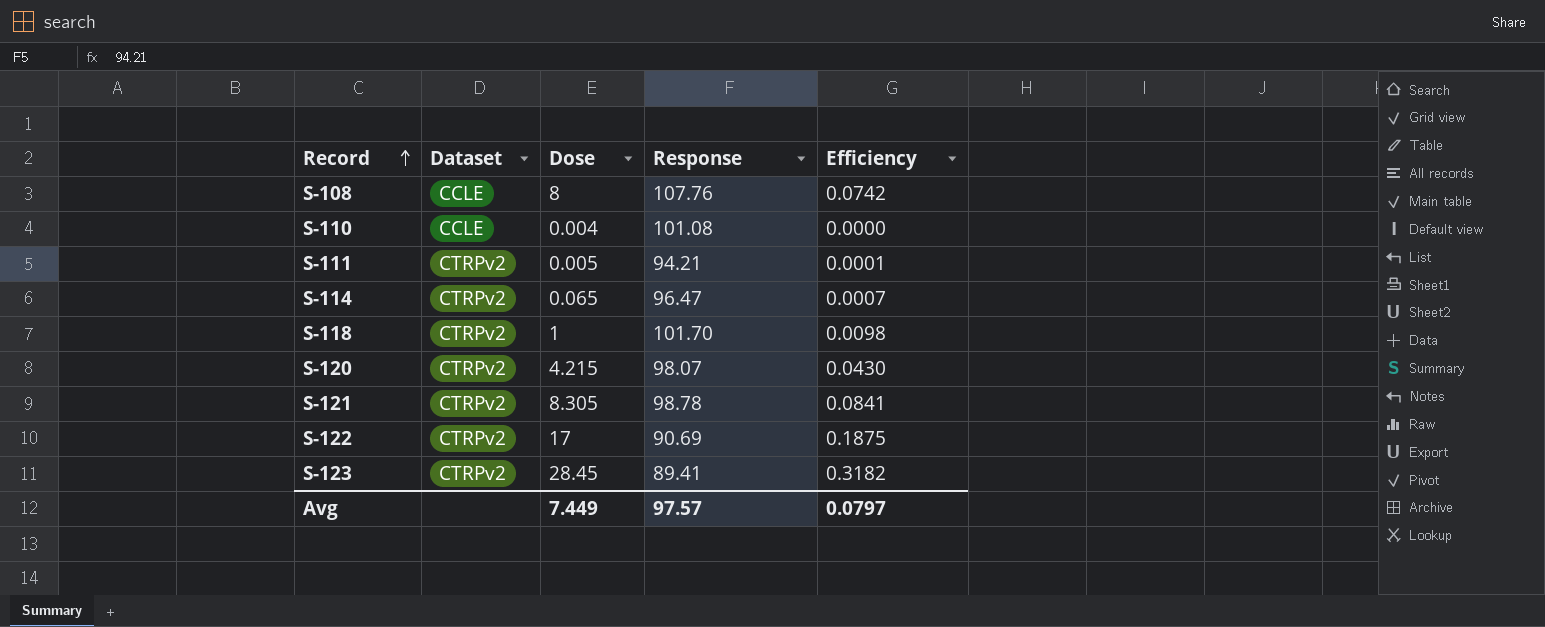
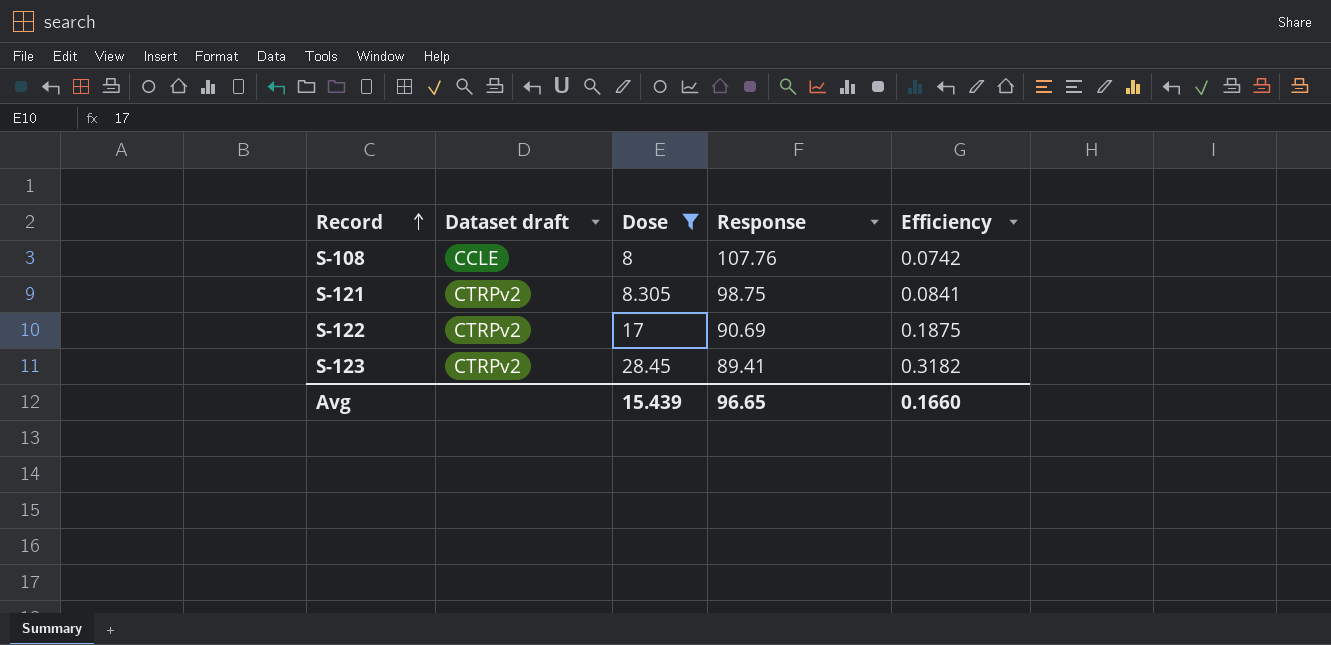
filter: none -> Dose >= 8
column name: Dataset -> Dataset draft
S-121 | Response: 98.78 -> 98.75
Avg | Dose: 7.449 -> 15.439
Avg | Response: 97.57 -> 96.65
Avg | Efficiency: 0.0797 -> 0.1660

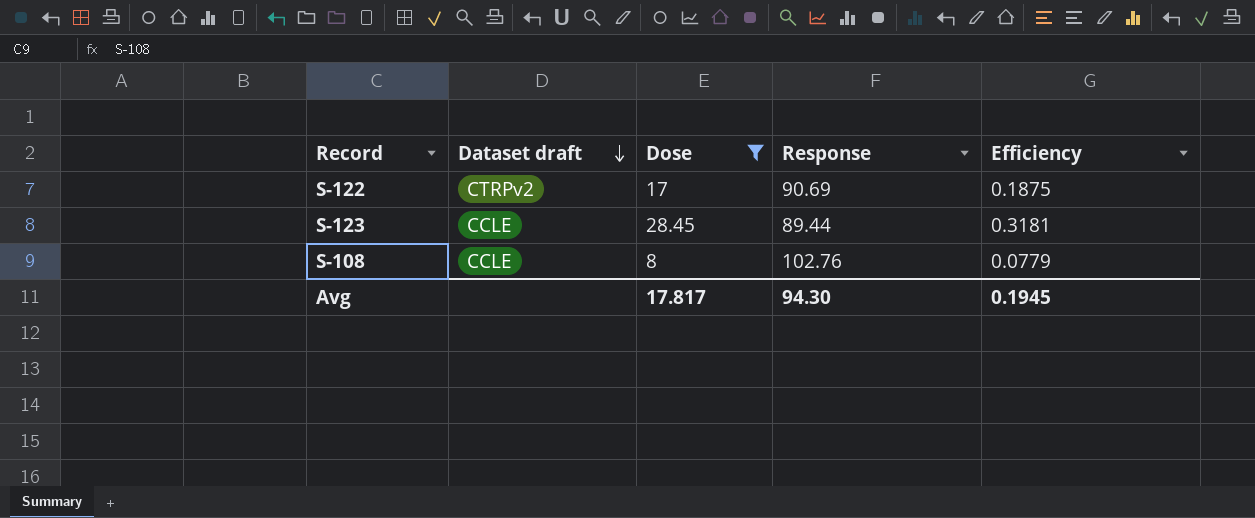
row order: Record ascending -> Dataset draft descending
row S-121: CTRPv2 | 8.305 | 98.75 | 0.0841 -> none
S-123 | Dataset draft: CTRPv2 -> CCLE
S-123 | Response: 89.41 -> 89.44
S-123 | Efficiency: 0.3182 -> 0.3181
S-108 | Response: 107.76 -> 102.76
S-108 | Efficiency: 0.0742 -> 0.0779
Avg | Dose: 15.439 -> 17.817
Avg | Response: 96.65 -> 94.30
Avg | Efficiency: 0.1660 -> 0.1945

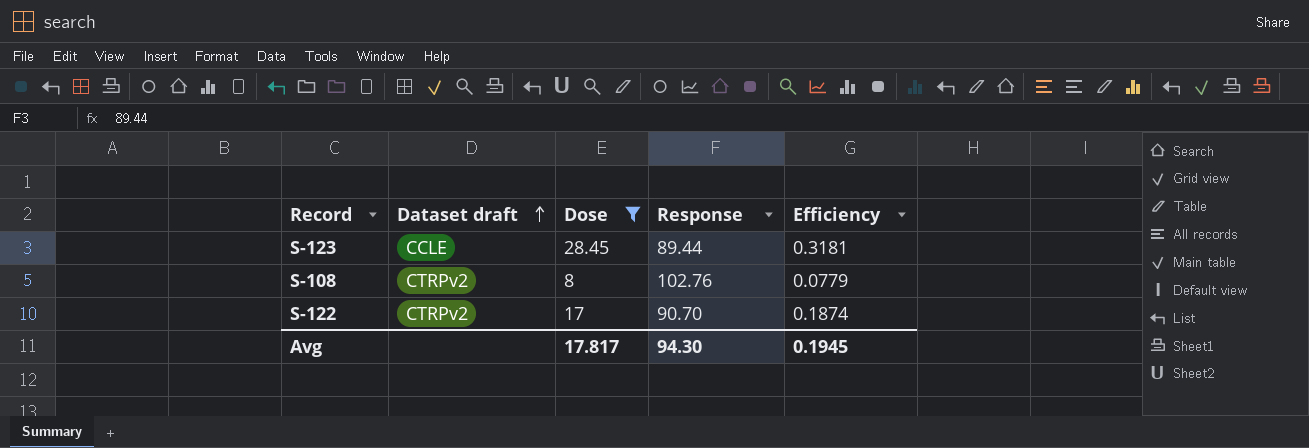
row order: Dataset draft descending -> Dataset draft ascending
S-108 | Dataset draft: CCLE -> CTRPv2
S-122 | Response: 90.69 -> 90.70
S-122 | Efficiency: 0.1875 -> 0.1874

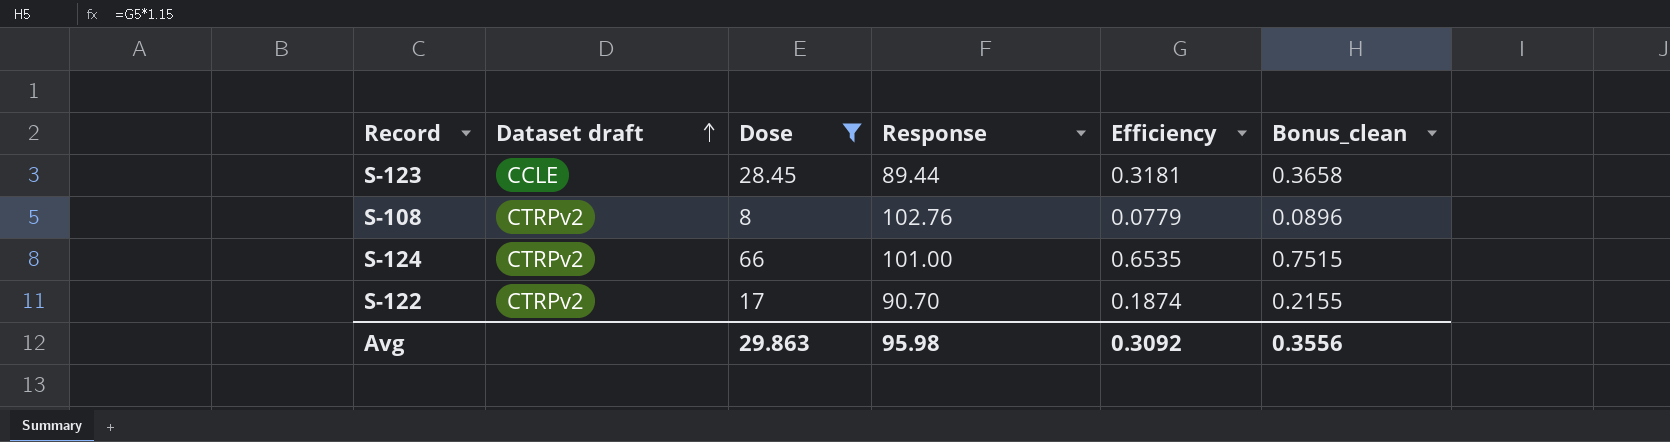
column Bonus_clean | formula: none -> [Efficiency] * 1.15
row S-124: none -> CTRPv2 | 66 | 101.00 | 0.6535 | 0.7515
Avg | Dose: 17.817 -> 29.863
Avg | Response: 94.30 -> 95.98
Avg | Efficiency: 0.1945 -> 0.3092

